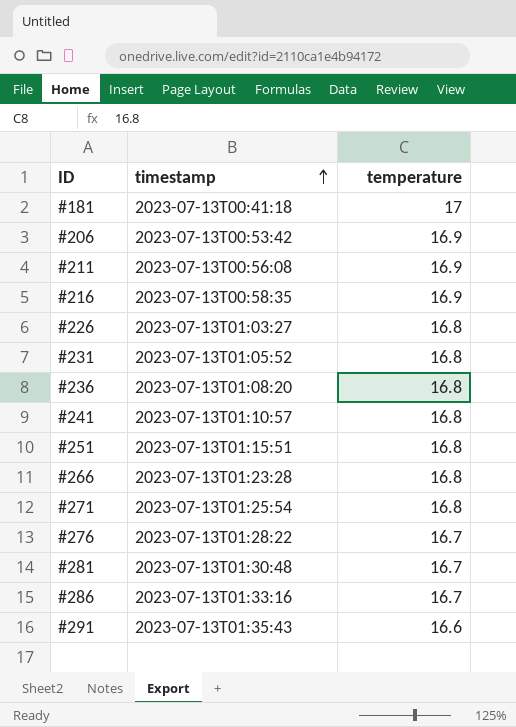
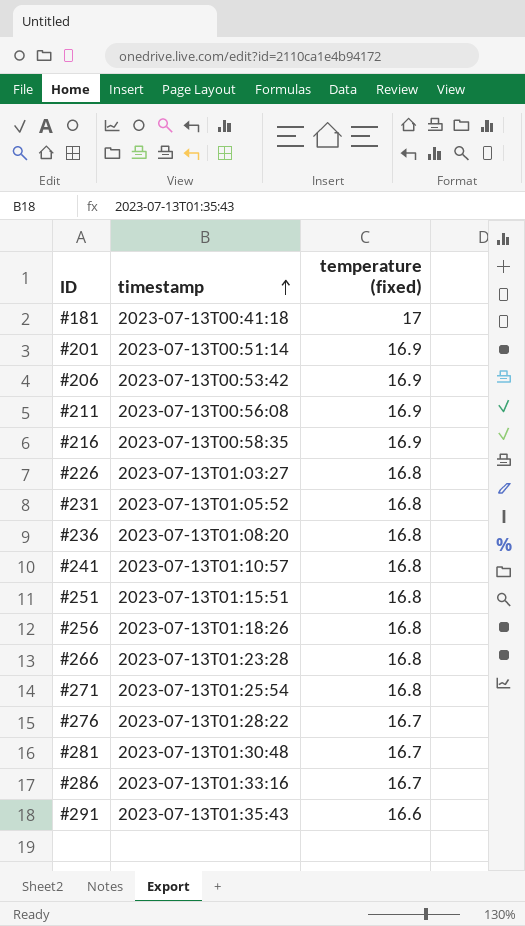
column name: temperature -> temperature (fixed)
row #201: none -> 2023-07-13T00:51:14 | 16.9
row #256: none -> 2023-07-13T01:18:26 | 16.8

